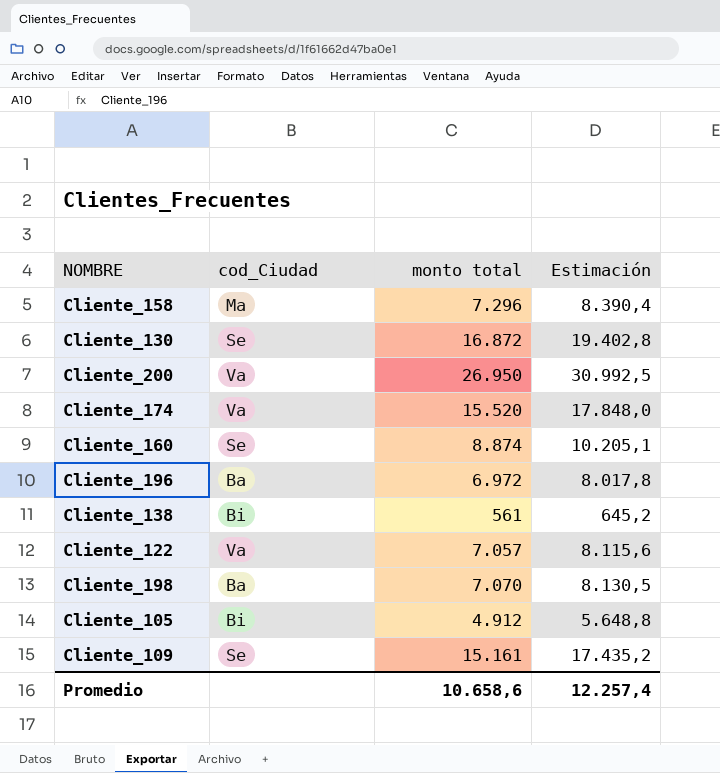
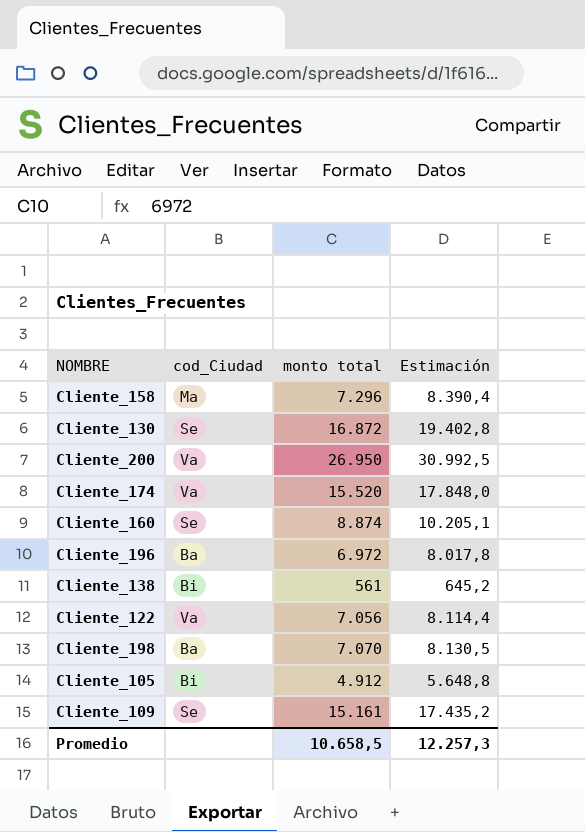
Cliente_122 | monto total: 7.057 -> 7.056
Cliente_122 | Estimación: 8.115,6 -> 8.114,4
Promedio | monto total: 10.658,6 -> 10.658,5
Promedio | Estimación: 12.257,4 -> 12.257,3

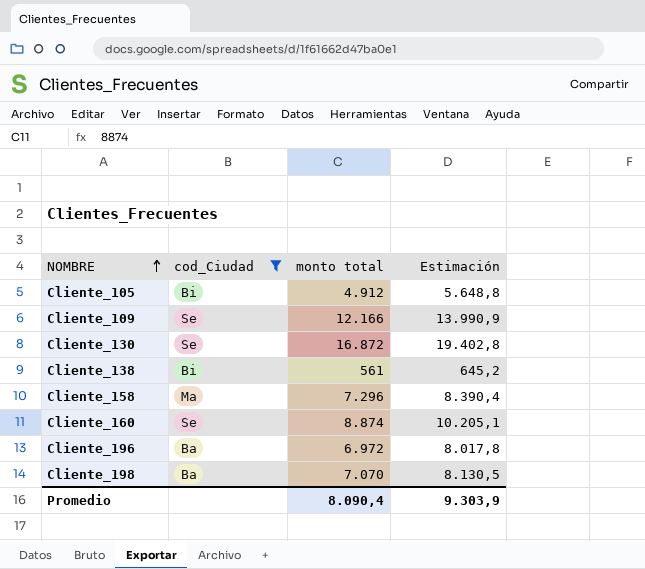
filter: none -> cod_Ciudad != Va
row order: none -> NOMBRE ascending
Cliente_109 | monto total: 15.161 -> 12.166
Cliente_109 | Estimación: 17.435,2 -> 13.990,9
Promedio | monto total: 10.658,5 -> 8.090,4
Promedio | Estimación: 12.257,3 -> 9.303,9

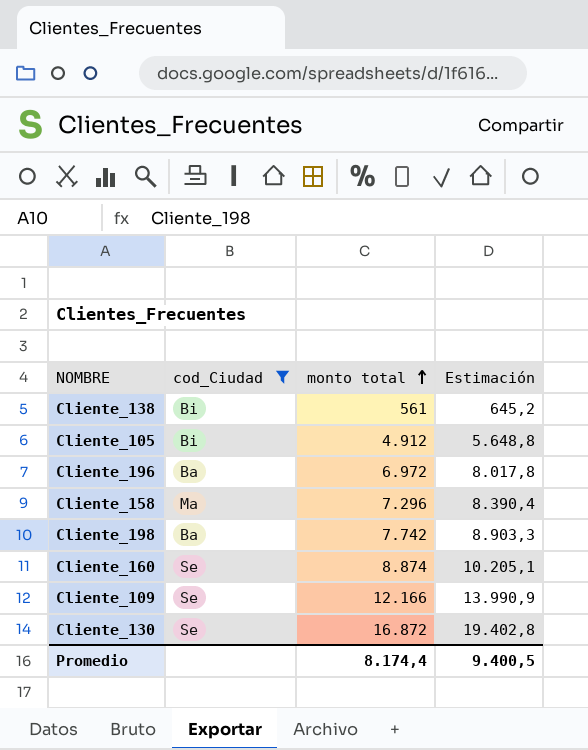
row order: NOMBRE ascending -> monto total ascending
Cliente_198 | monto total: 7.070 -> 7.742
Cliente_198 | Estimación: 8.130,5 -> 8.903,3
Promedio | monto total: 8.090,4 -> 8.174,4
Promedio | Estimación: 9.303,9 -> 9.400,5

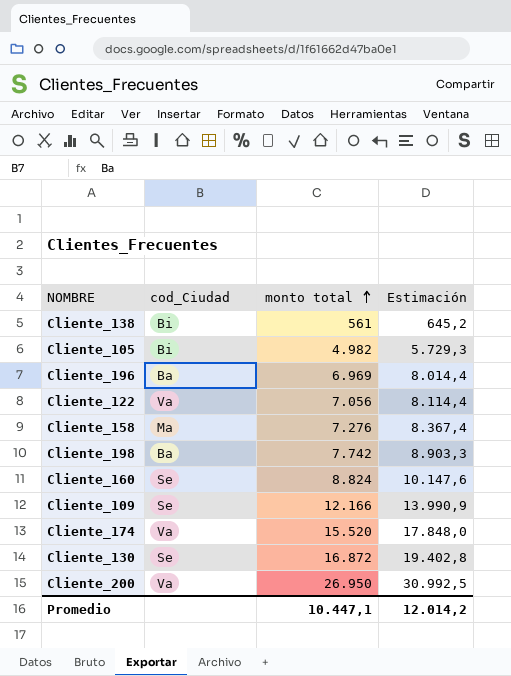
filter: cod_Ciudad != Va -> none
Cliente_105 | monto total: 4.912 -> 4.982
Cliente_105 | Estimación: 5.648,8 -> 5.729,3
Cliente_196 | monto total: 6.972 -> 6.969
Cliente_196 | Estimación: 8.017,8 -> 8.014,4
Cliente_158 | monto total: 7.296 -> 7.276
Cliente_158 | Estimación: 8.390,4 -> 8.367,4
Cliente_160 | monto total: 8.874 -> 8.824
Cliente_160 | Estimación: 10.205,1 -> 10.147,6
Promedio | monto total: 8.174,4 -> 10.447,1
Promedio | Estimación: 9.400,5 -> 12.014,2

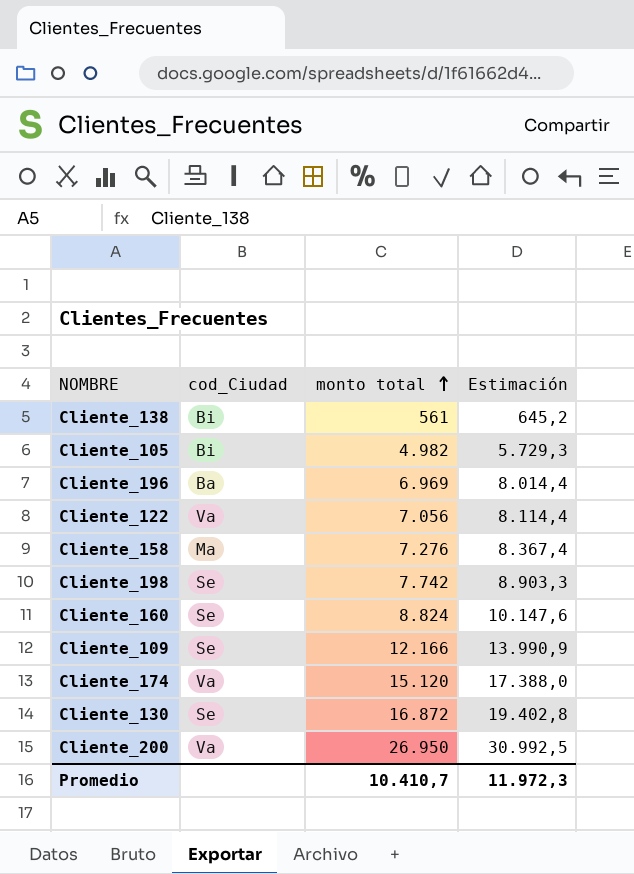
Cliente_198 | cod_Ciudad: Ba -> Se
Cliente_174 | monto total: 15.520 -> 15.120
Cliente_174 | Estimación: 17.848,0 -> 17.388,0
Promedio | monto total: 10.447,1 -> 10.410,7
Promedio | Estimación: 12.014,2 -> 11.972,3

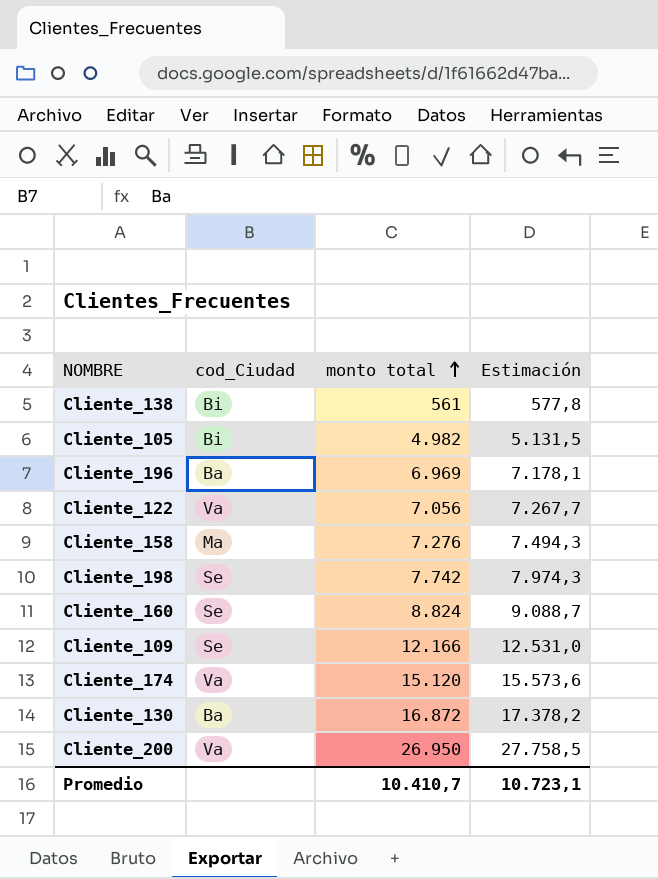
column Estimación | formula: [monto total] * 1,15 -> [monto total] * 1,03
Cliente_130 | cod_Ciudad: Se -> Ba
Promedio | Estimación: 11.972,3 -> 10.723,1

